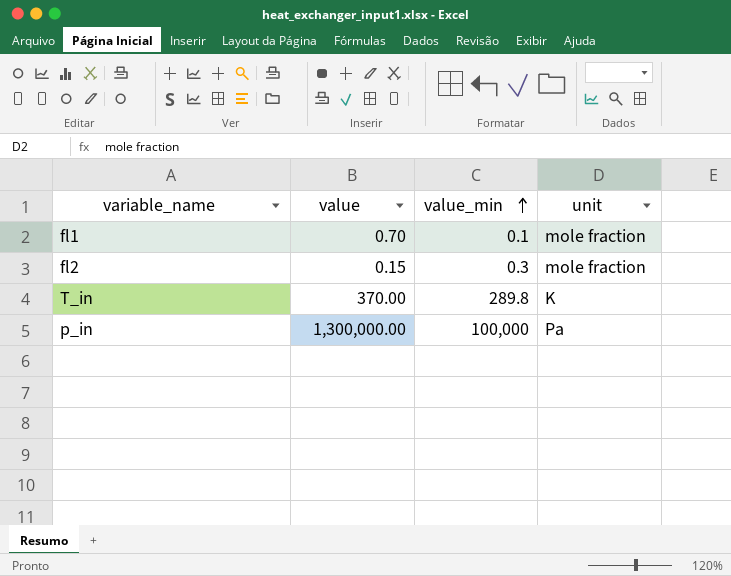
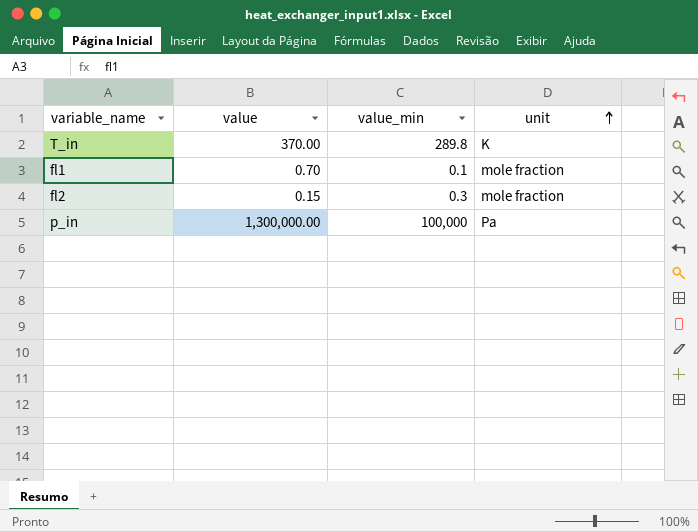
row order: value_min ascending -> unit ascending

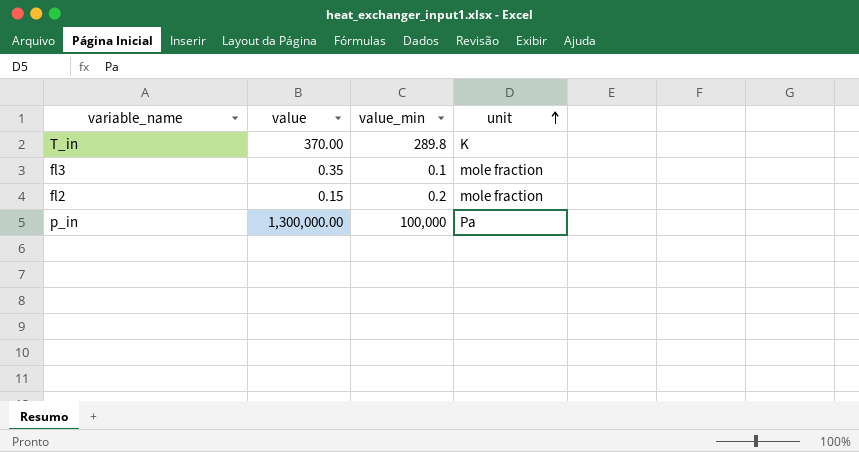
row fl1: 0.70 | 0.1 | mole fraction -> none
row fl3: none -> 0.35 | 0.1 | mole fraction
fl2 | value_min: 0.3 -> 0.2

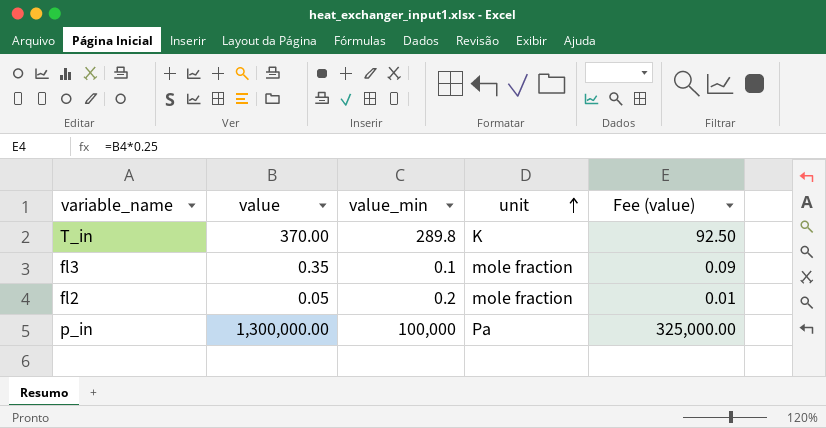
column Fee (value) | formula: none -> [value] * 0.25
fl2 | value: 0.15 -> 0.05

